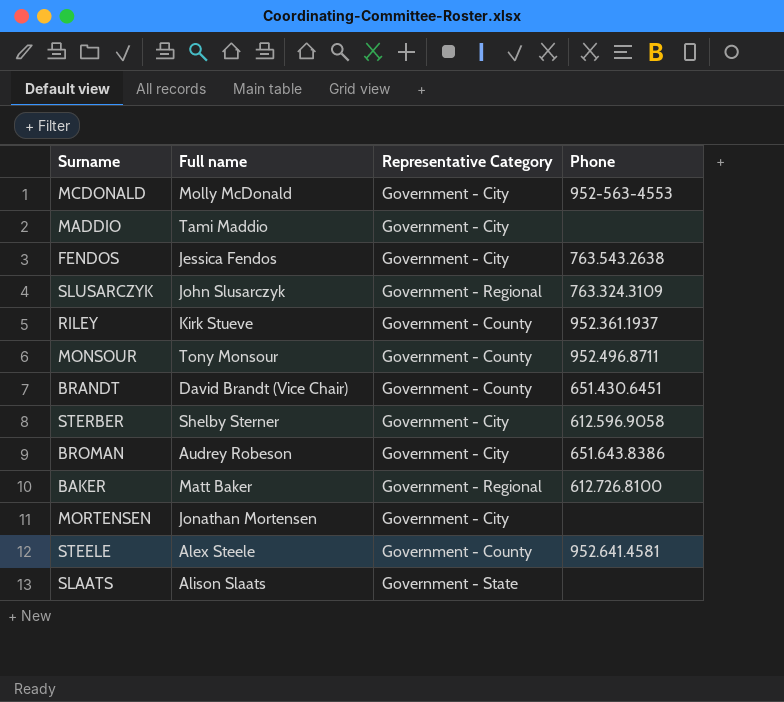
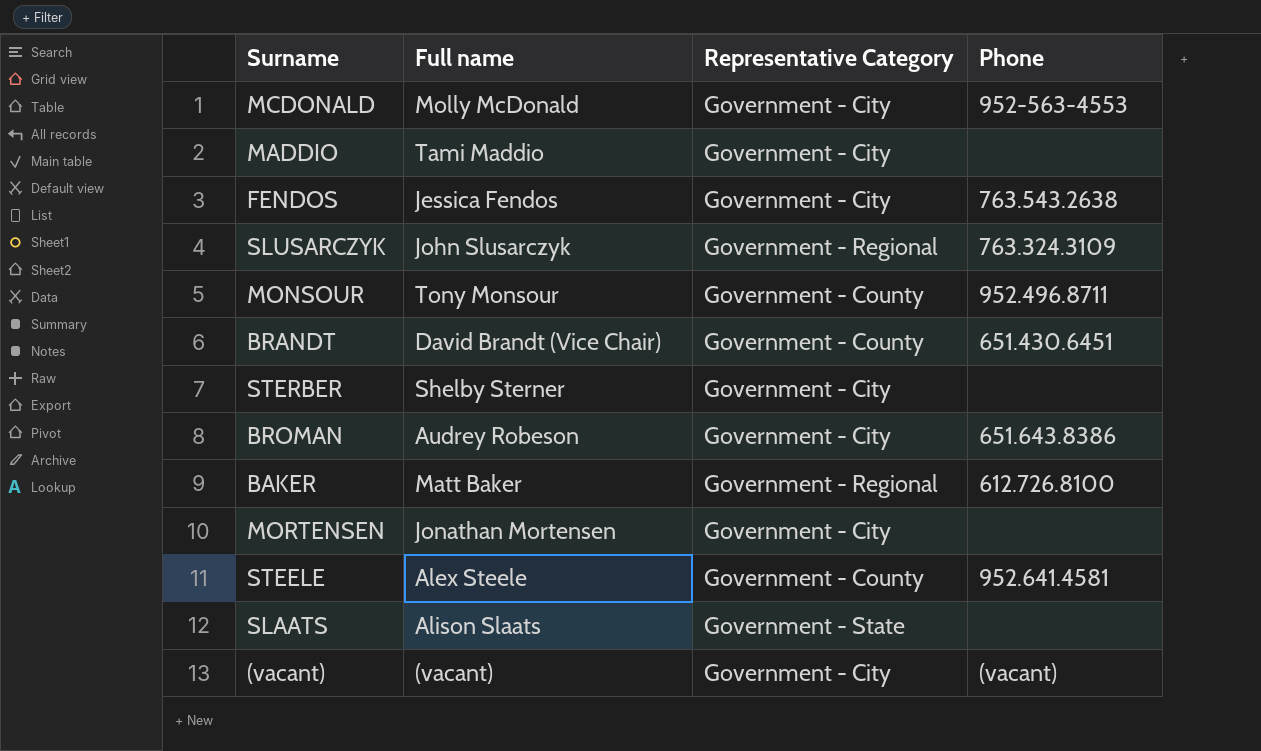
row RILEY: Kirk Stueve | Government - County | 952.361.1937 -> none
STERBER | Phone: 612.596.9058 -> none
row (vacant): none -> (vacant) | Government - City | (vacant)

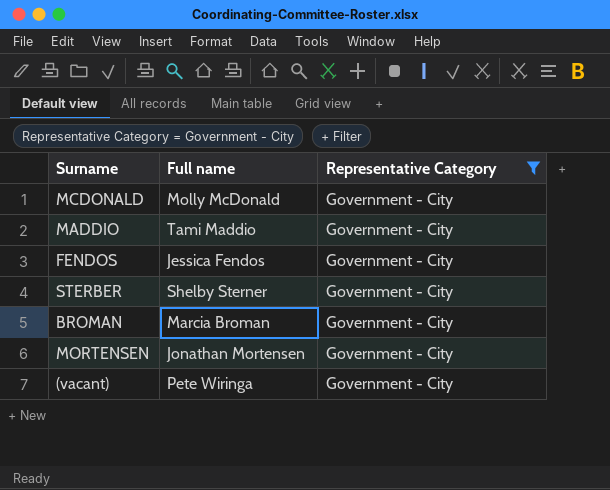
filter: none -> Representative Category = Government - City
column Phone | position: 4 -> none
BROMAN | Full name: Audrey Robeson -> Marcia Broman
(vacant) | Full name: (vacant) -> Pete Wiringa

